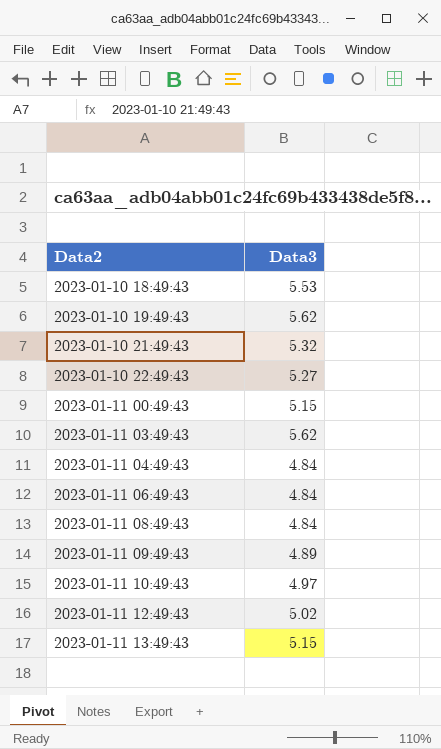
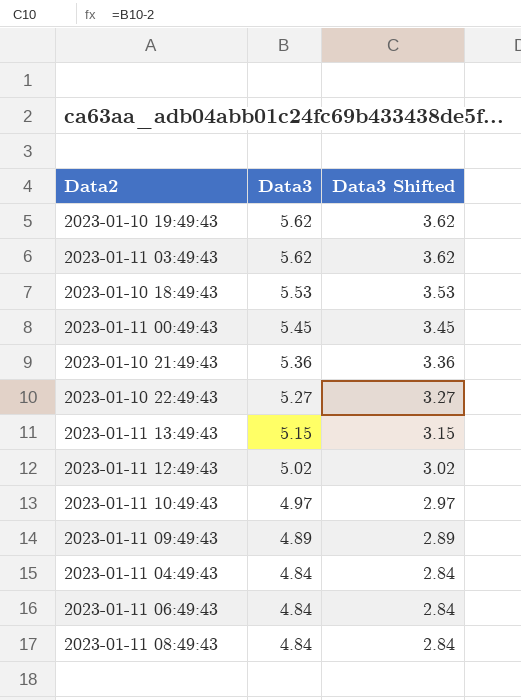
row order: Data2 ascending -> Data3 descending
column Data3 Shifted | formula: none -> [Data3] - 2
2023-01-11 00:49:43 | Data3: 5.15 -> 5.45
2023-01-10 21:49:43 | Data3: 5.32 -> 5.36

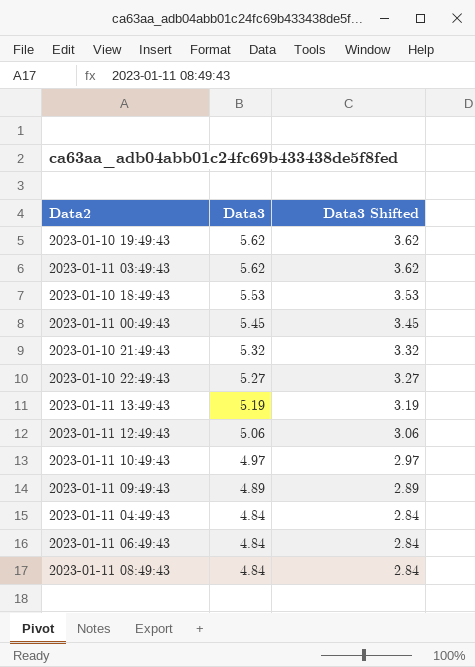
2023-01-10 21:49:43 | Data3: 5.36 -> 5.32
2023-01-10 21:49:43 | Data3 Shifted: 3.36 -> 3.32
2023-01-11 13:49:43 | Data3: 5.15 -> 5.19
2023-01-11 13:49:43 | Data3 Shifted: 3.15 -> 3.19
2023-01-11 12:49:43 | Data3: 5.02 -> 5.06
2023-01-11 12:49:43 | Data3 Shifted: 3.02 -> 3.06

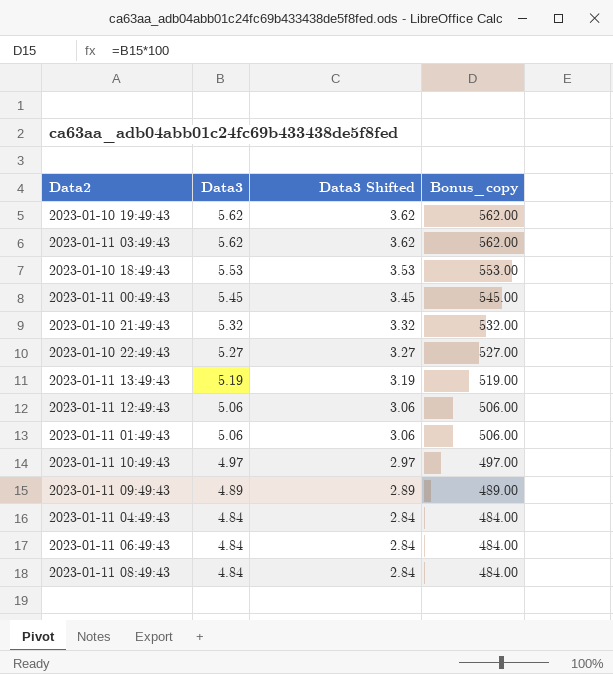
column Bonus_copy | formula: none -> [Data3] * 100
row 2023-01-11 01:49:43: none -> 5.06 | 3.06 | 506.00

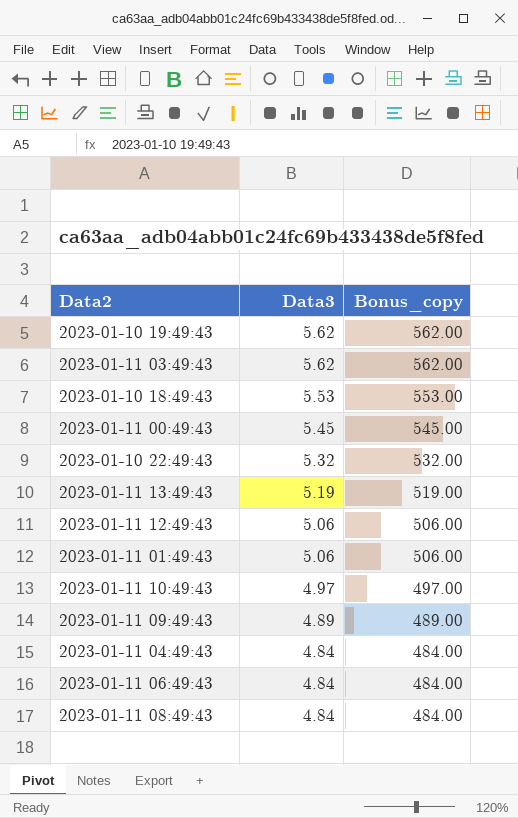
column Data3 Shifted | formula: [Data3] - 2 -> none
row 2023-01-10 21:49:43: 5.32 | 3.32 | 532.00 -> none
2023-01-10 22:49:43 | Data3: 5.27 -> 5.32
2023-01-10 22:49:43 | Bonus_copy: 527.00 -> 532.00

